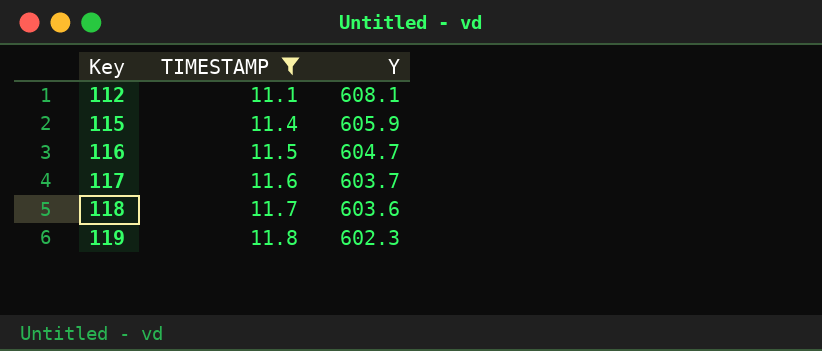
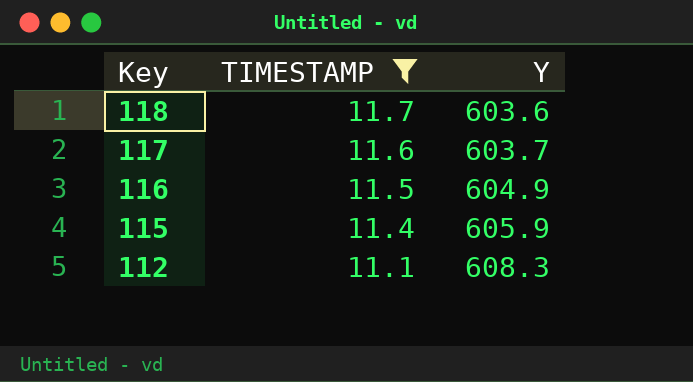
row order: Key ascending -> Key descending
row 119: 11.8 | 602.3 -> none
116 | Y: 604.7 -> 604.9
112 | Y: 608.1 -> 608.3

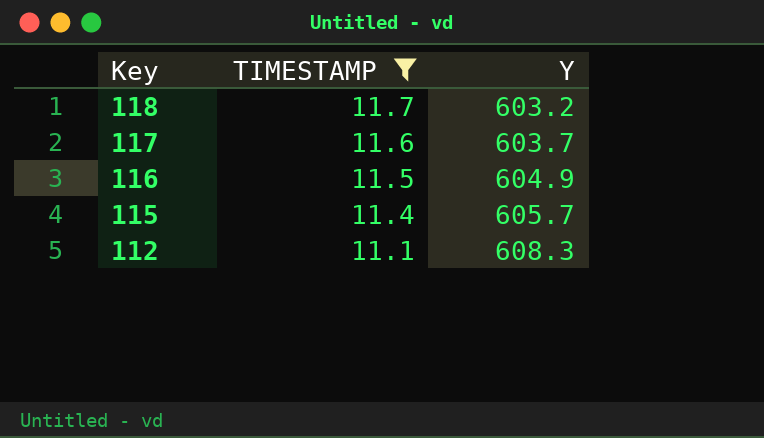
118 | Y: 603.6 -> 603.2
115 | Y: 605.9 -> 605.7

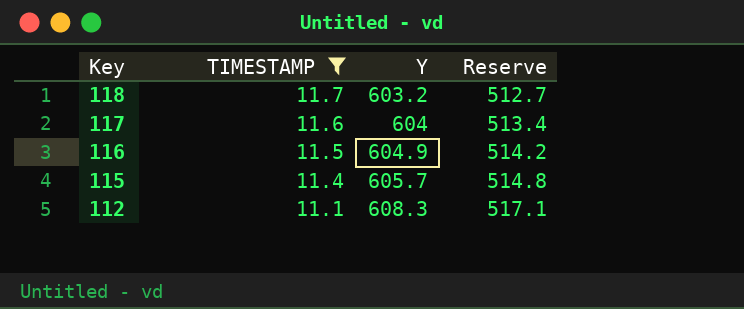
column Reserve | formula: none -> [Y] * 0.85
117 | Y: 603.7 -> 604

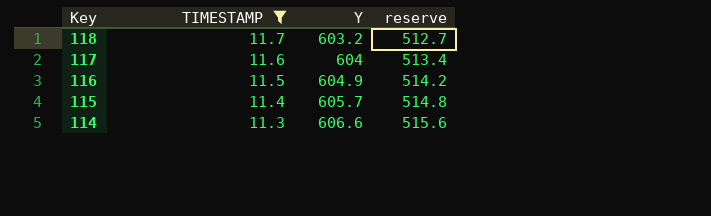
column name: Reserve -> reserve
row 112: 11.1 | 608.3 | 517.1 -> none
row 114: none -> 11.3 | 606.6 | 515.6

